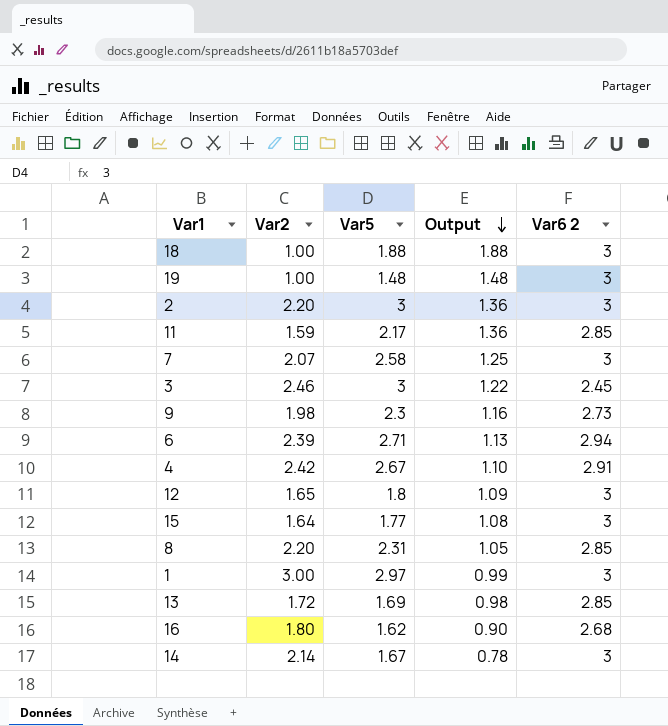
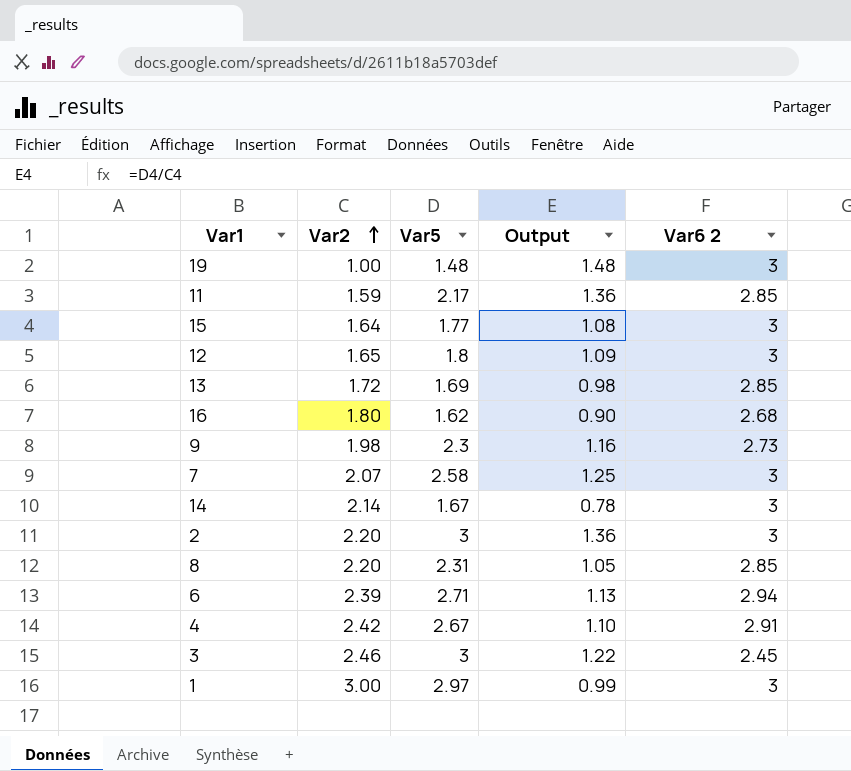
row order: Output descending -> Var2 ascending
row 18: 1.00 | 1.88 | 1.88 | 3 -> none

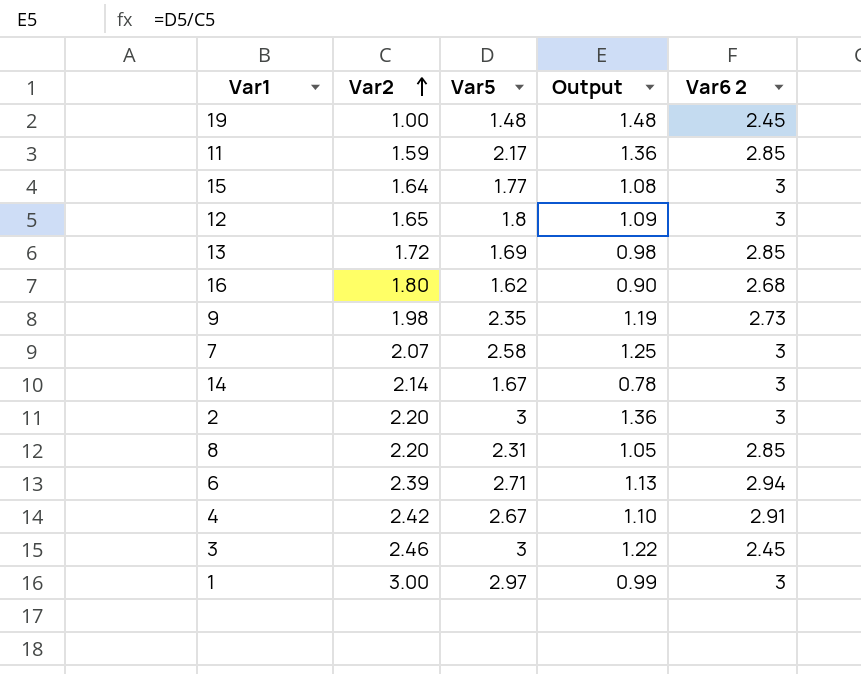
19 | Var6 2: 3 -> 2.45
9 | Var5: 2.3 -> 2.35
9 | Output: 1.16 -> 1.19

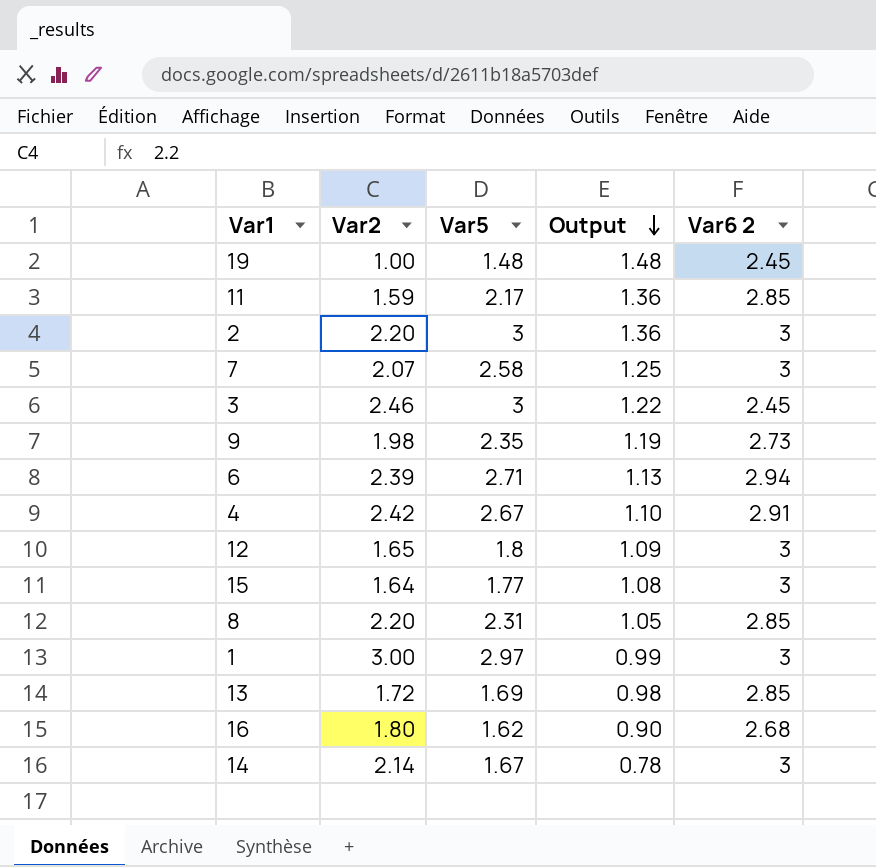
row order: Var2 ascending -> Output descending

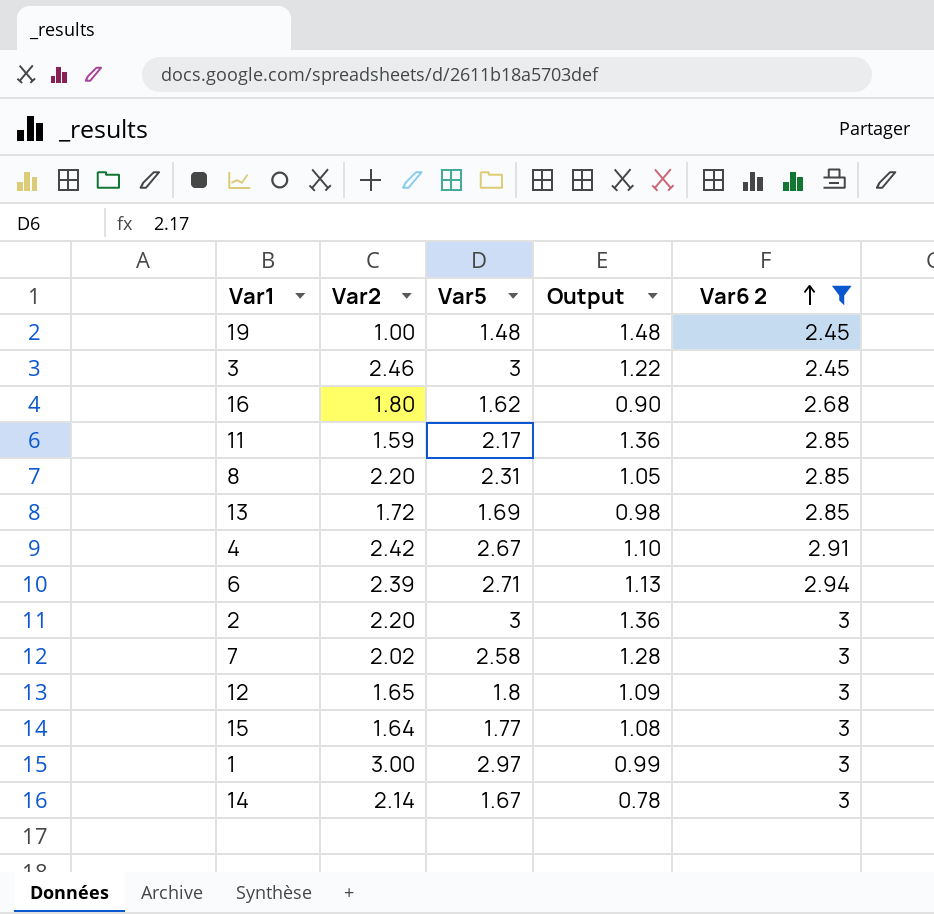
filter: none -> Var6 2 != 2.73
row order: Output descending -> Var6 2 ascending
7 | Var2: 2.07 -> 2.02
7 | Output: 1.25 -> 1.28

